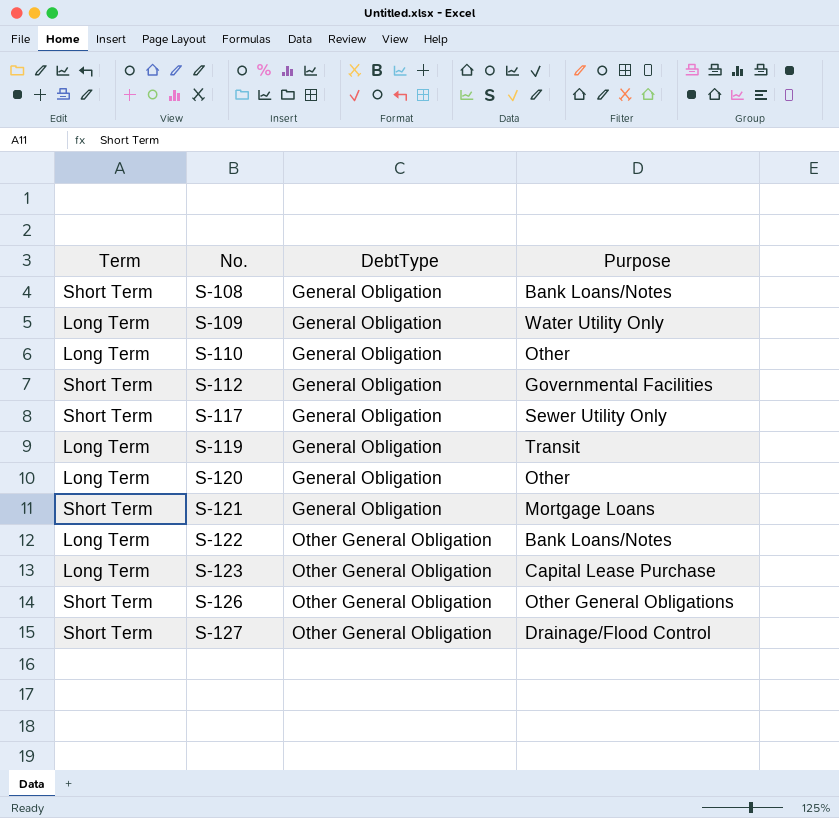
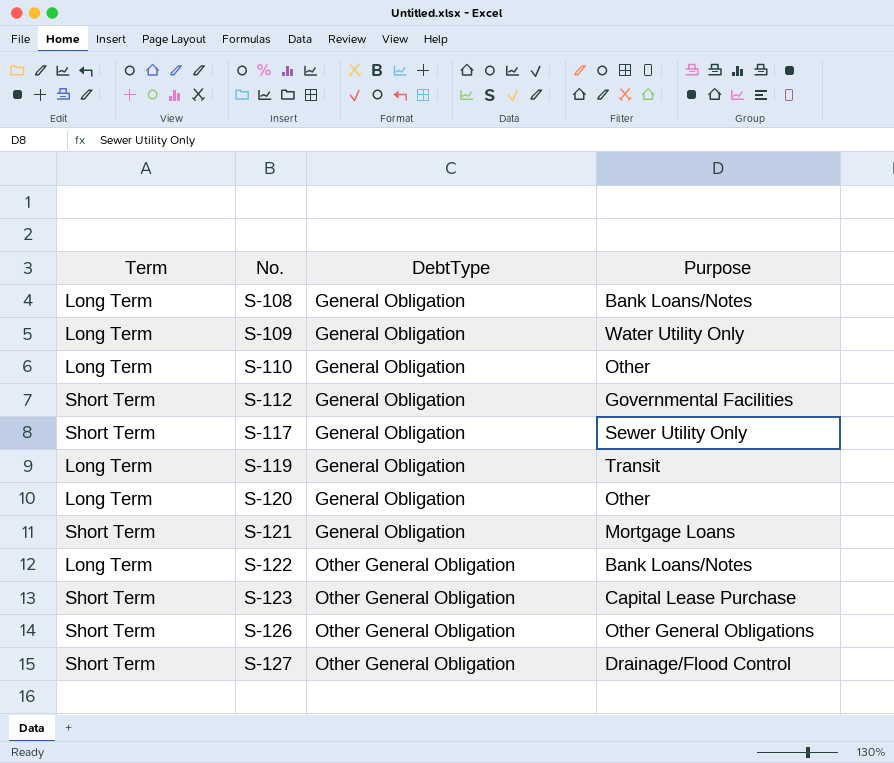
S-108 | Term: Short Term -> Long Term
S-123 | Term: Long Term -> Short Term

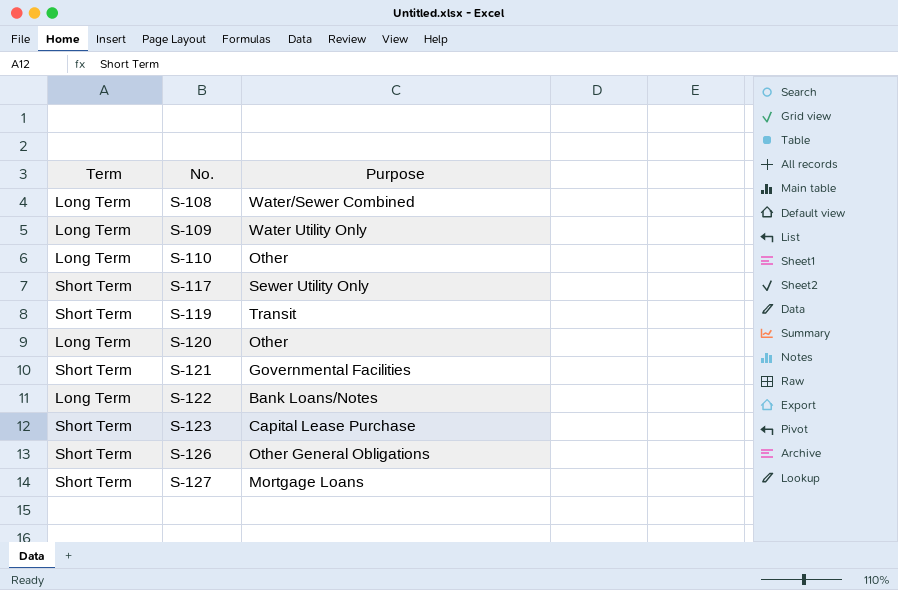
column DebtType | position: 3 -> none
row S-112: Short Term | General Obligation | Governmental Facilities -> none
S-108 | Purpose: Bank Loans/Notes -> Water/Sewer Combined
S-119 | Term: Long Term -> Short Term
S-121 | Purpose: Mortgage Loans -> Governmental Facilities
S-127 | Purpose: Drainage/Flood Control -> Mortgage Loans

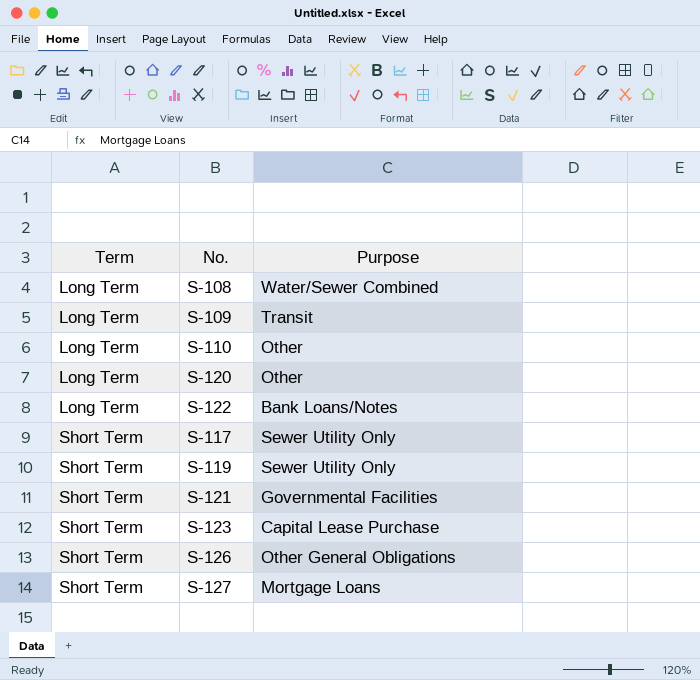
row order: No. ascending -> Term ascending
S-109 | Purpose: Water Utility Only -> Transit
S-119 | Purpose: Transit -> Sewer Utility Only

